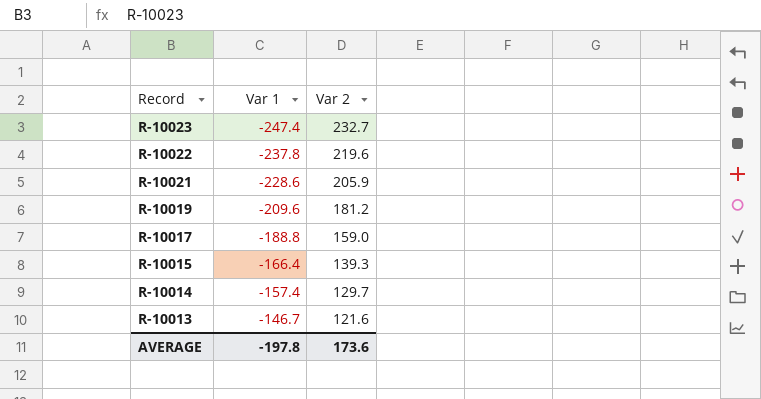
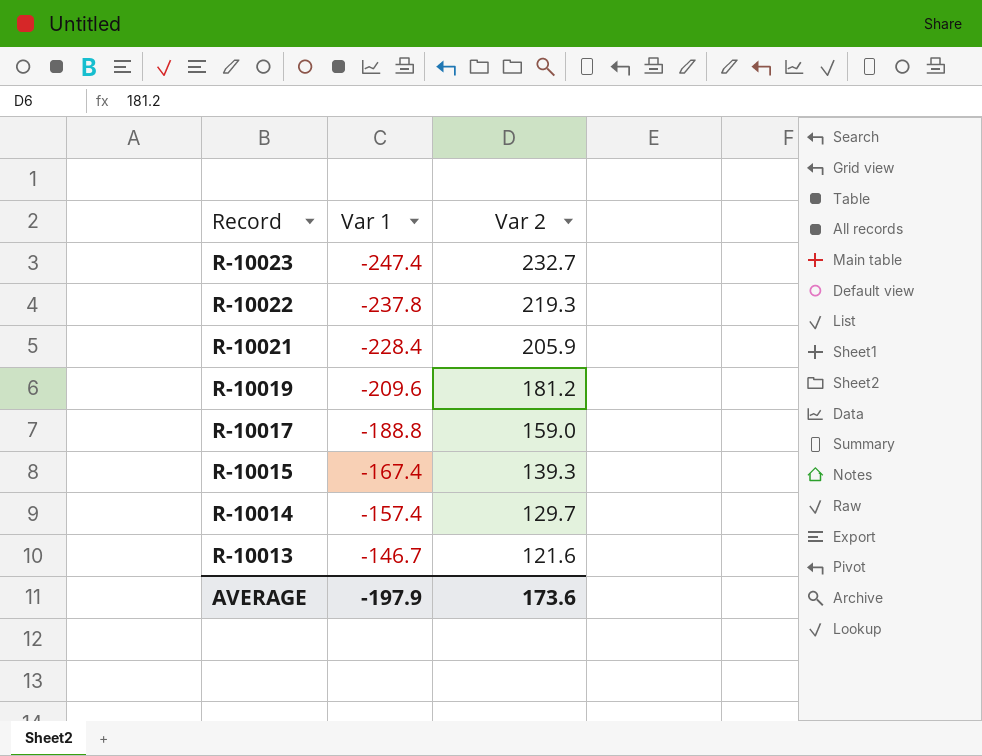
R-10022 | Var 2: 219.6 -> 219.3
R-10021 | Var 1: -228.6 -> -228.4
R-10015 | Var 1: -166.4 -> -167.4
AVERAGE | Var 1: -197.8 -> -197.9

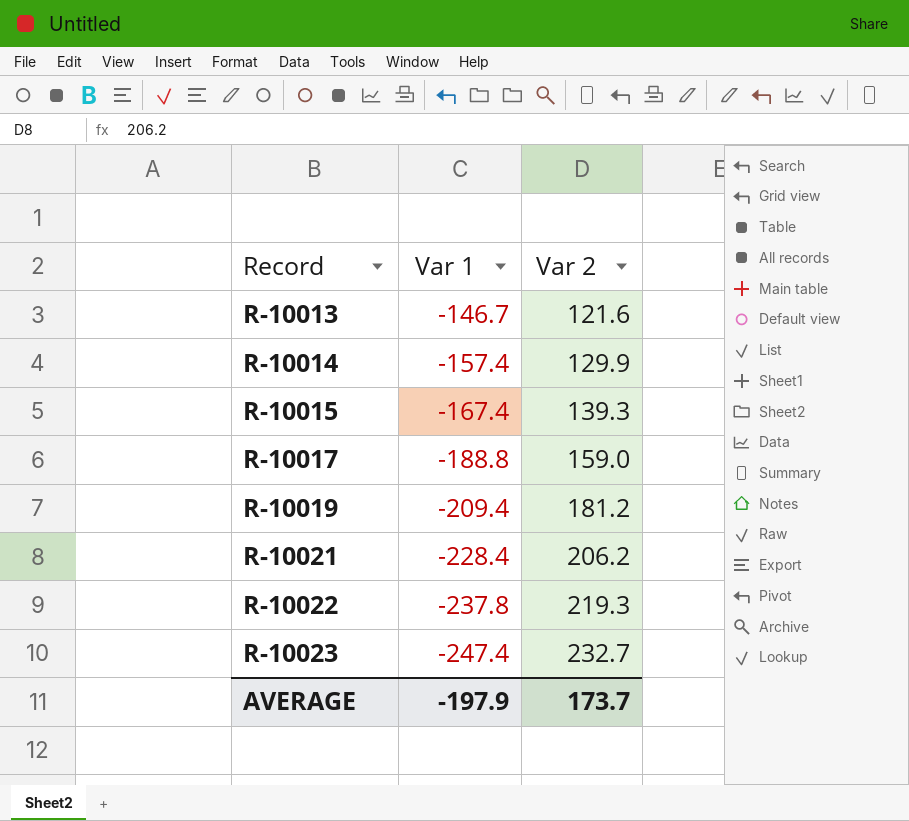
row order: Record descending -> Record ascending
R-10014 | Var 2: 129.7 -> 129.9
R-10019 | Var 1: -209.6 -> -209.4
R-10021 | Var 2: 205.9 -> 206.2
AVERAGE | Var 2: 173.6 -> 173.7

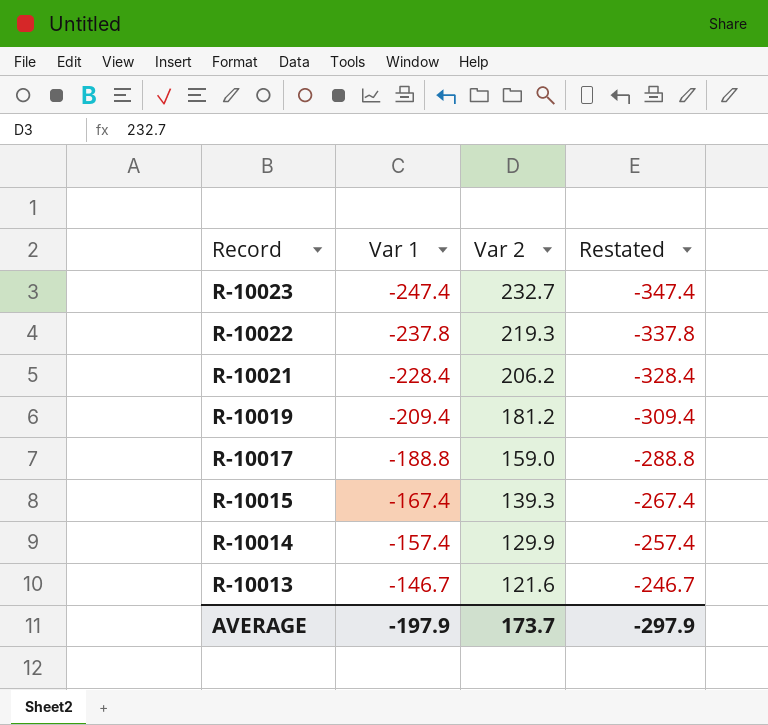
row order: Record ascending -> Record descending
column Restated | formula: none -> [Var 1] - 100

